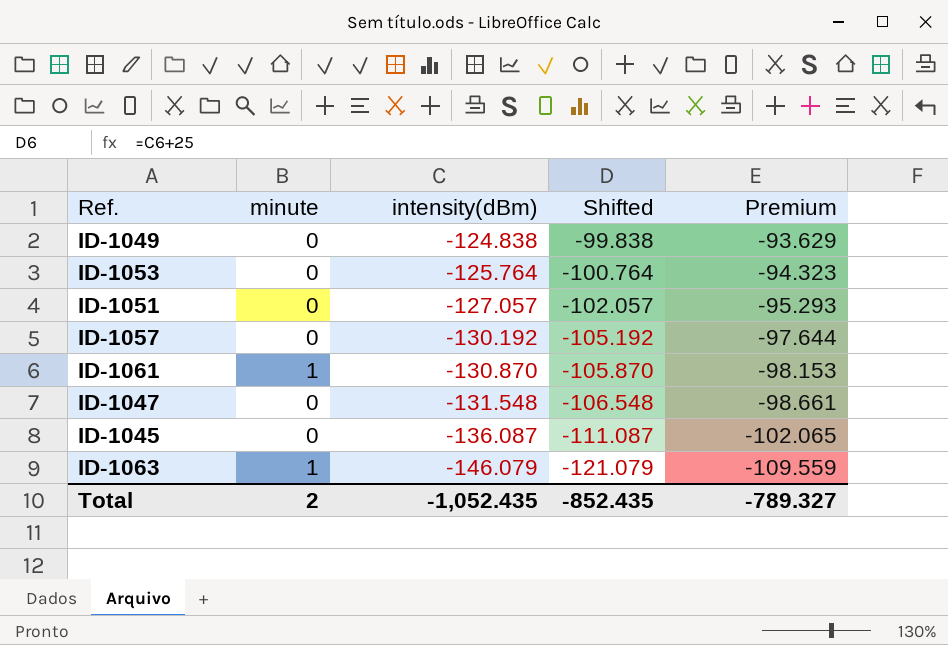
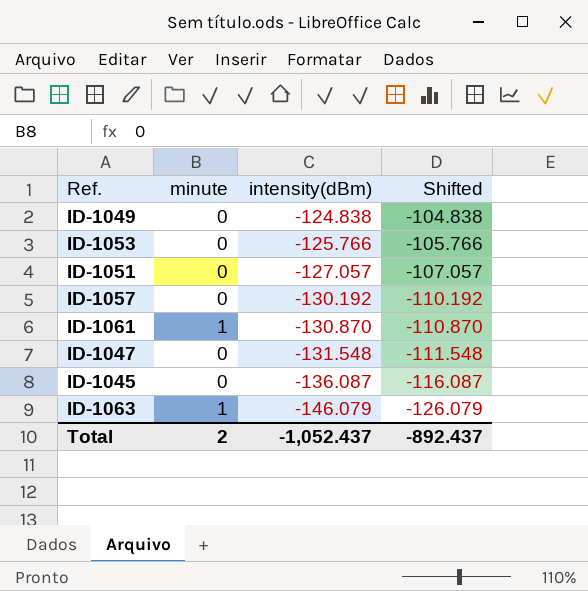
column Premium | formula: [intensity(dBm)] * 0.75 -> none
column Shifted | formula: [intensity(dBm)] + 25 -> [intensity(dBm)] + 20
ID-1053 | intensity(dBm): -125.764 -> -125.766
Total | intensity(dBm): -1,052.435 -> -1,052.437
Total | Shifted: -852.435 -> -892.437

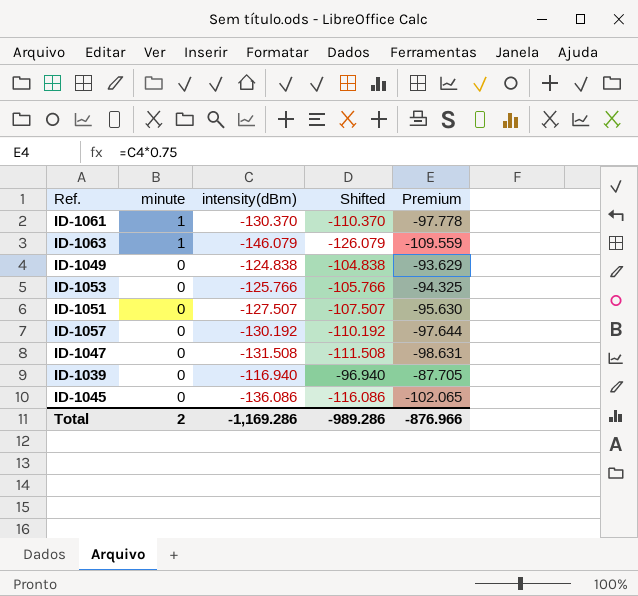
row order: intensity(dBm) descending -> minute descending
column Premium | formula: none -> [intensity(dBm)] * 0.75
ID-1061 | intensity(dBm): -130.870 -> -130.370
ID-1061 | Shifted: -110.870 -> -110.370
ID-1051 | intensity(dBm): -127.057 -> -127.507
ID-1051 | Shifted: -107.057 -> -107.507
ID-1047 | intensity(dBm): -131.548 -> -131.508
ID-1047 | Shifted: -111.548 -> -111.508
row ID-1039: none -> 0 | -116.940 | -96.940 | -87.705
ID-1045 | intensity(dBm): -136.087 -> -136.086
ID-1045 | Shifted: -116.087 -> -116.086
Total | intensity(dBm): -1,052.437 -> -1,169.286
Total | Shifted: -892.437 -> -989.286

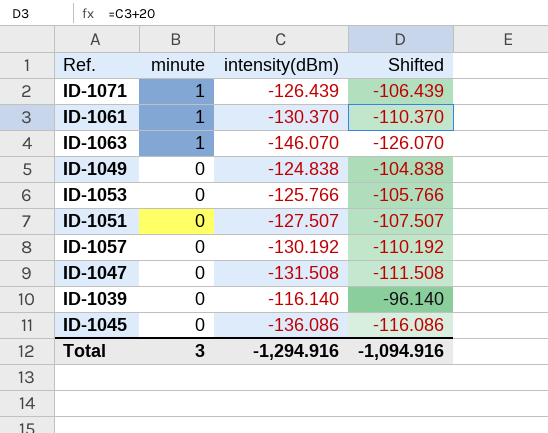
column Premium | formula: [intensity(dBm)] * 0.75 -> none
row ID-1071: none -> 1 | -126.439 | -106.439
ID-1063 | intensity(dBm): -146.079 -> -146.070
ID-1063 | Shifted: -126.079 -> -126.070
ID-1039 | intensity(dBm): -116.940 -> -116.140
ID-1039 | Shifted: -96.940 -> -96.140
Total | minute: 2 -> 3
Total | intensity(dBm): -1,169.286 -> -1,294.916
Total | Shifted: -989.286 -> -1,094.916

